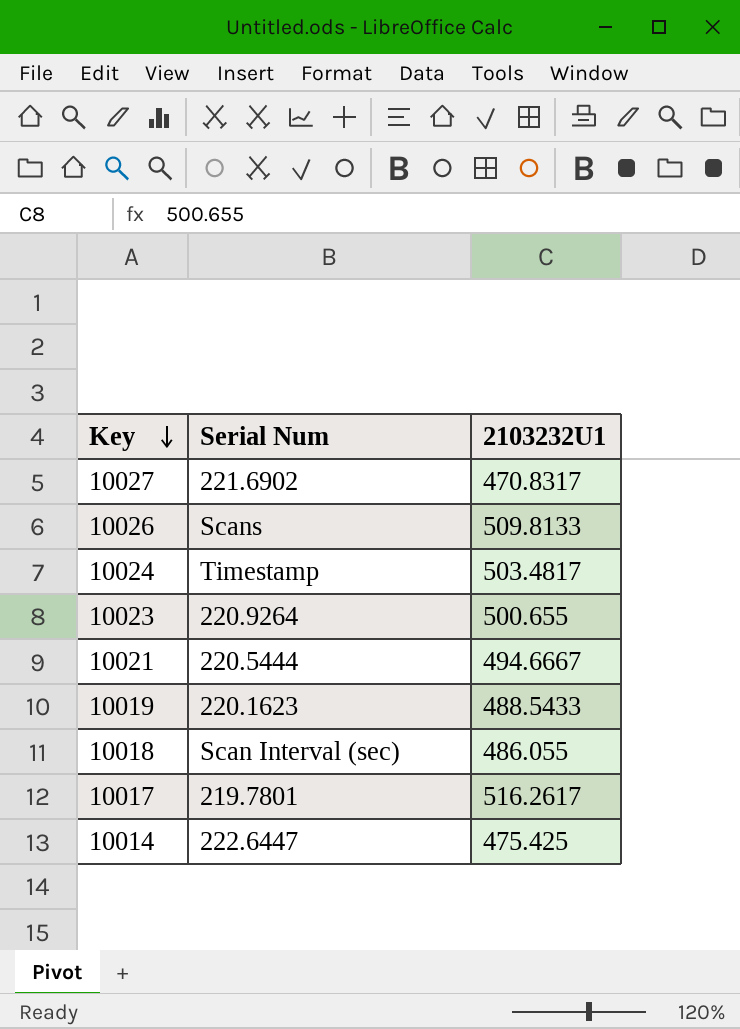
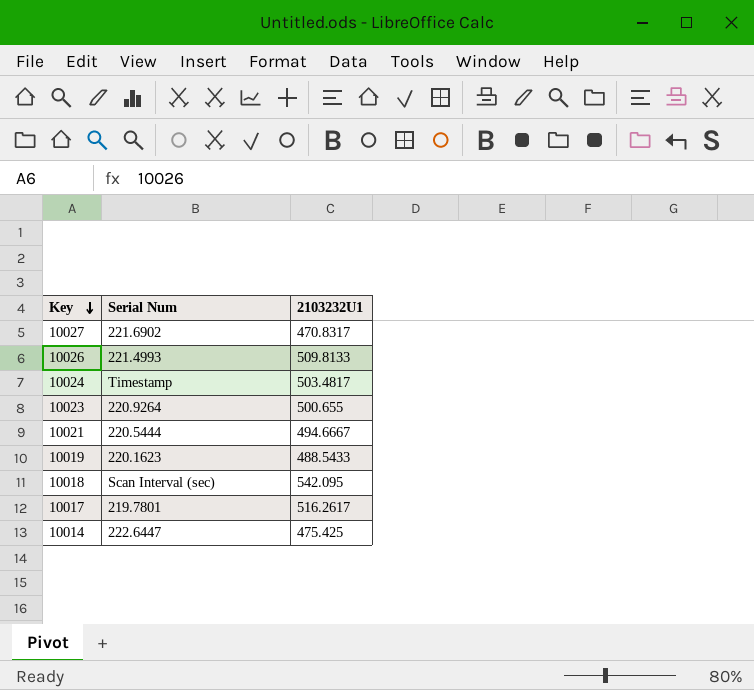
10026 | Serial Num: Scans -> 221.4993
10018 | 2103232U1: 486.055 -> 542.095

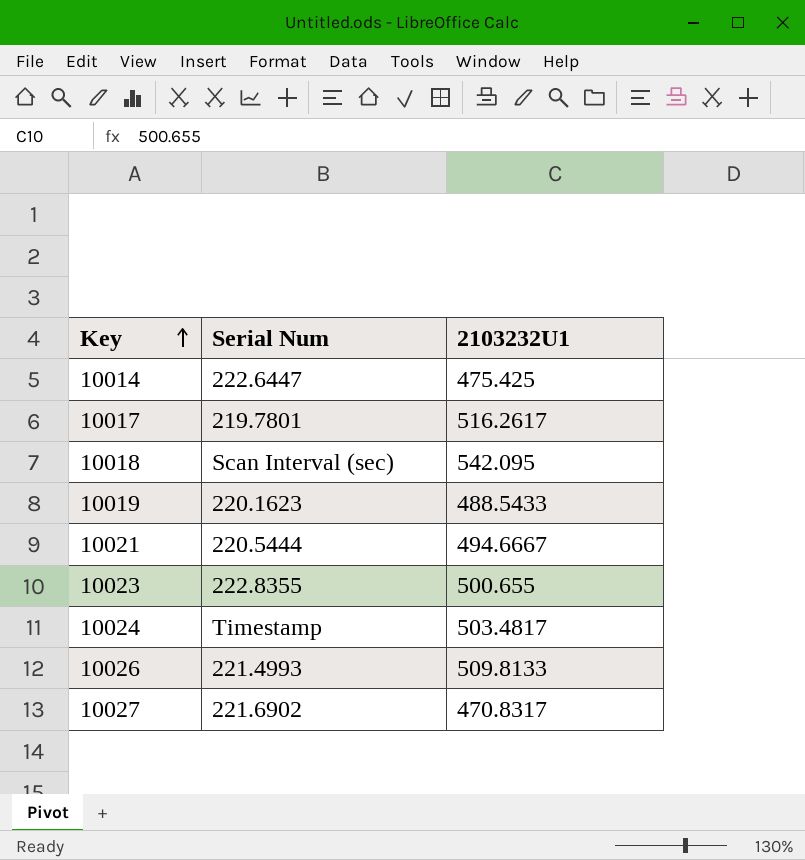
row order: Key descending -> Key ascending
10023 | Serial Num: 220.9264 -> 222.8355

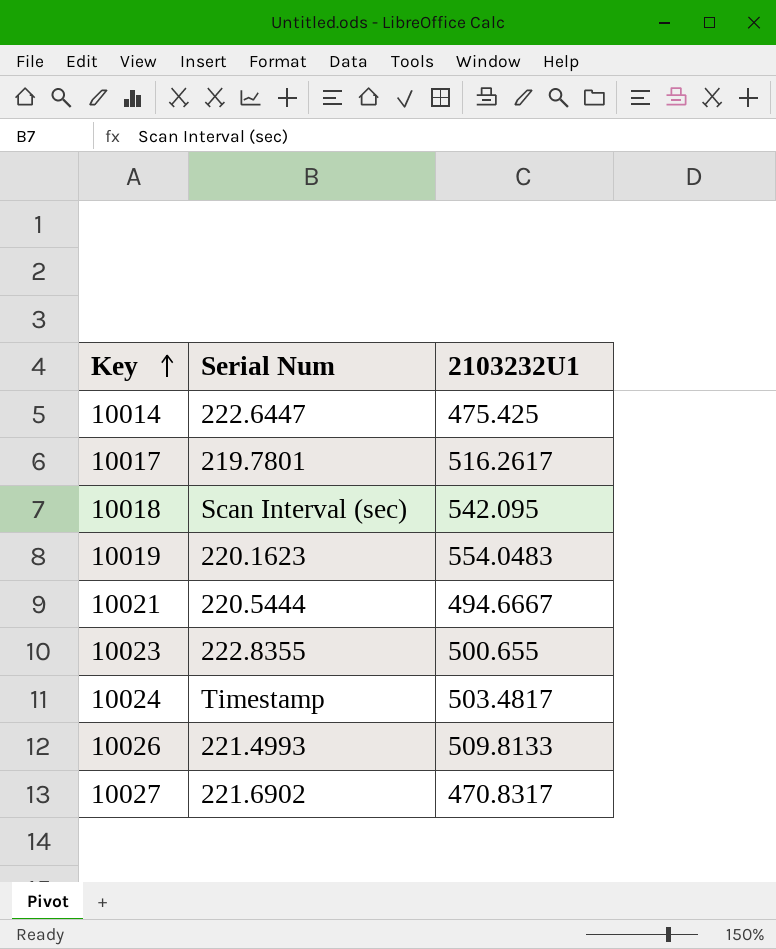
10019 | 2103232U1: 488.5433 -> 554.0483

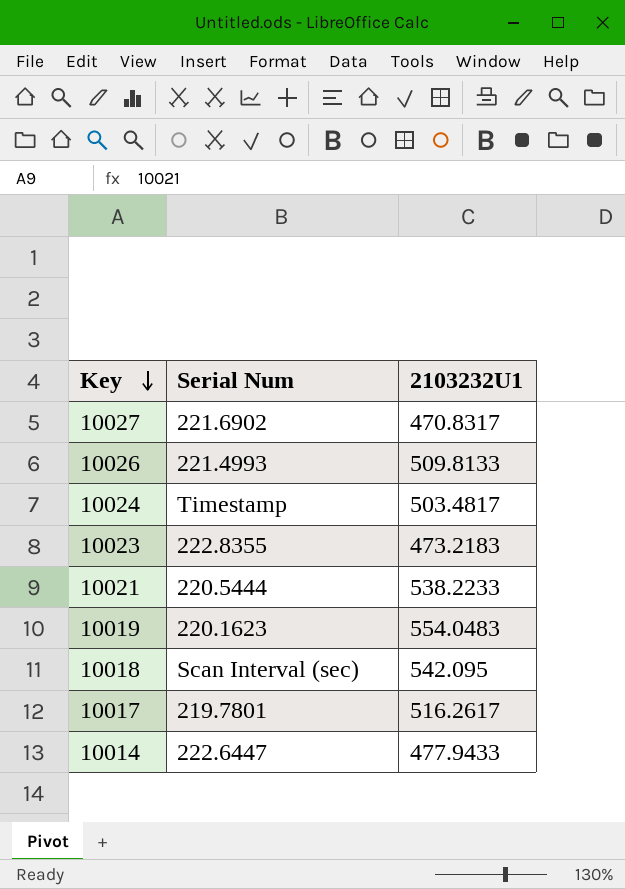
row order: Key ascending -> Key descending
10023 | 2103232U1: 500.655 -> 473.2183
10021 | 2103232U1: 494.6667 -> 538.2233
10014 | 2103232U1: 475.425 -> 477.9433

